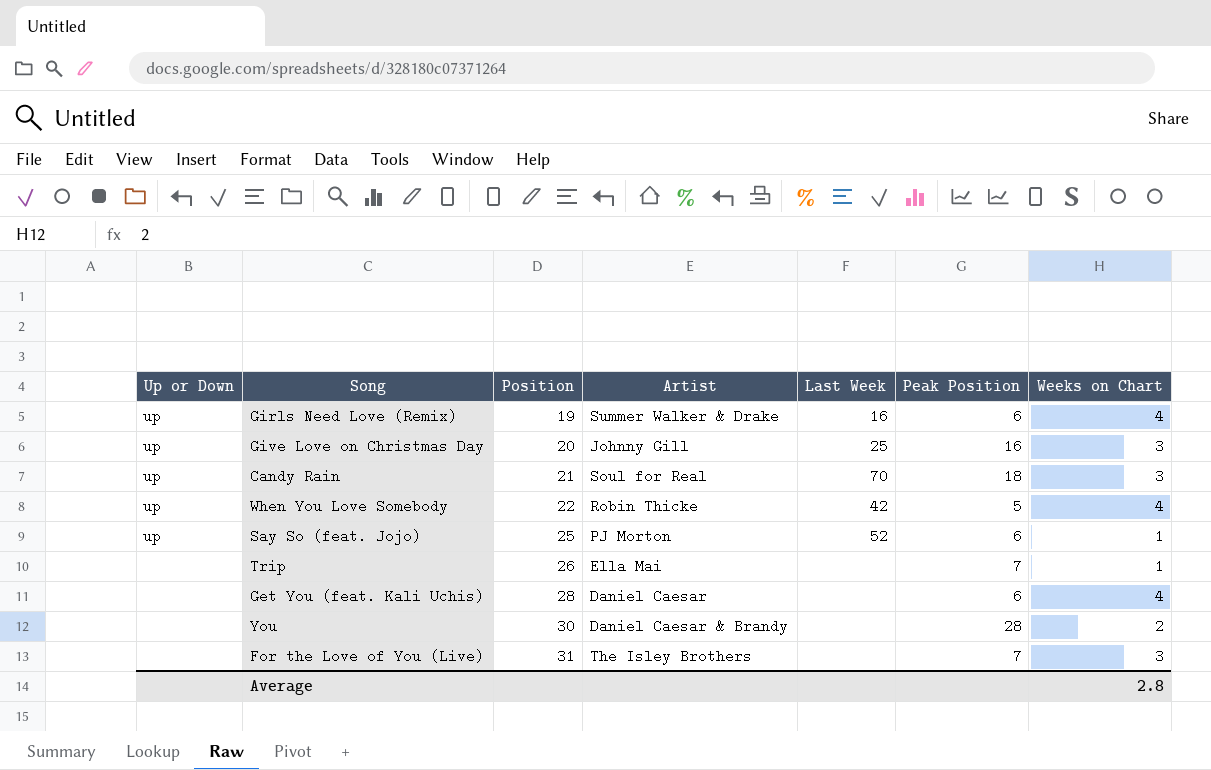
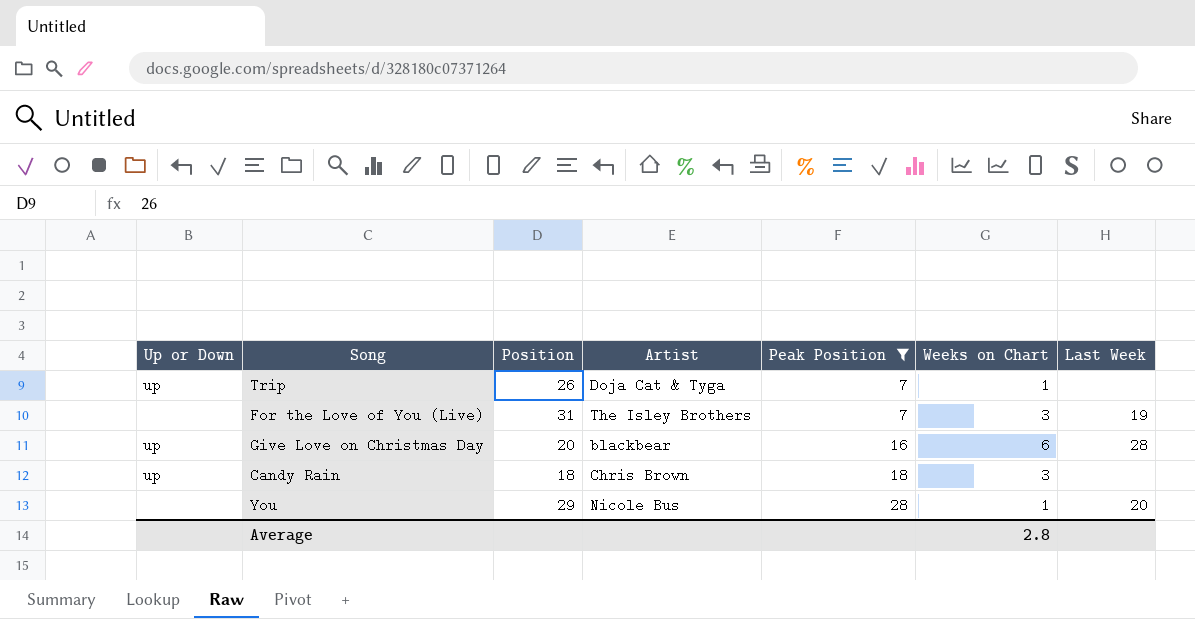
filter: none -> Peak Position >= 7
row order: Position ascending -> Peak Position ascending
column Last Week | position: 5 -> 7
Trip | Up or Down: none -> up
Trip | Artist: Ella Mai -> Doja Cat & Tyga
For the Love of You (Live) | Last Week: none -> 19
Give Love on Christmas Day | Artist: Johnny Gill -> blackbear
Give Love on Christmas Day | Weeks on Chart: 3 -> 6
Give Love on Christmas Day | Last Week: 25 -> 28
Candy Rain | Position: 21 -> 18
Candy Rain | Artist: Soul for Real -> Chris Brown
Candy Rain | Last Week: 70 -> none
You | Position: 30 -> 29
You | Artist: Daniel Caesar & Brandy -> Nicole Bus
You | Weeks on Chart: 2 -> 1
You | Last Week: none -> 20

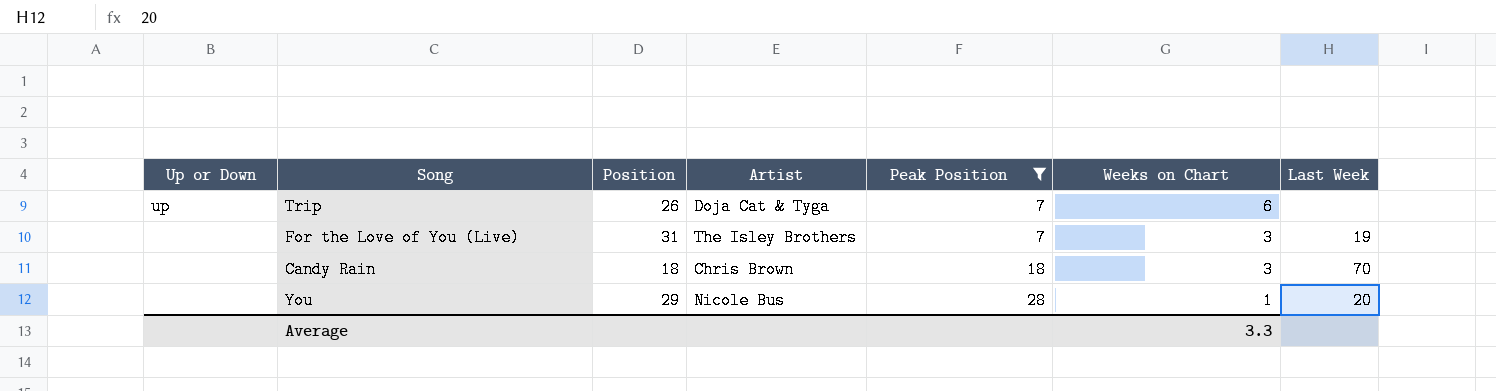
row Give Love on Christmas Day: up | 20 | blackbear | 16 | 6 | 28 -> none
Trip | Weeks on Chart: 1 -> 6
Candy Rain | Up or Down: up -> none
Candy Rain | Last Week: none -> 70
Average | Weeks on Chart: 2.8 -> 3.3

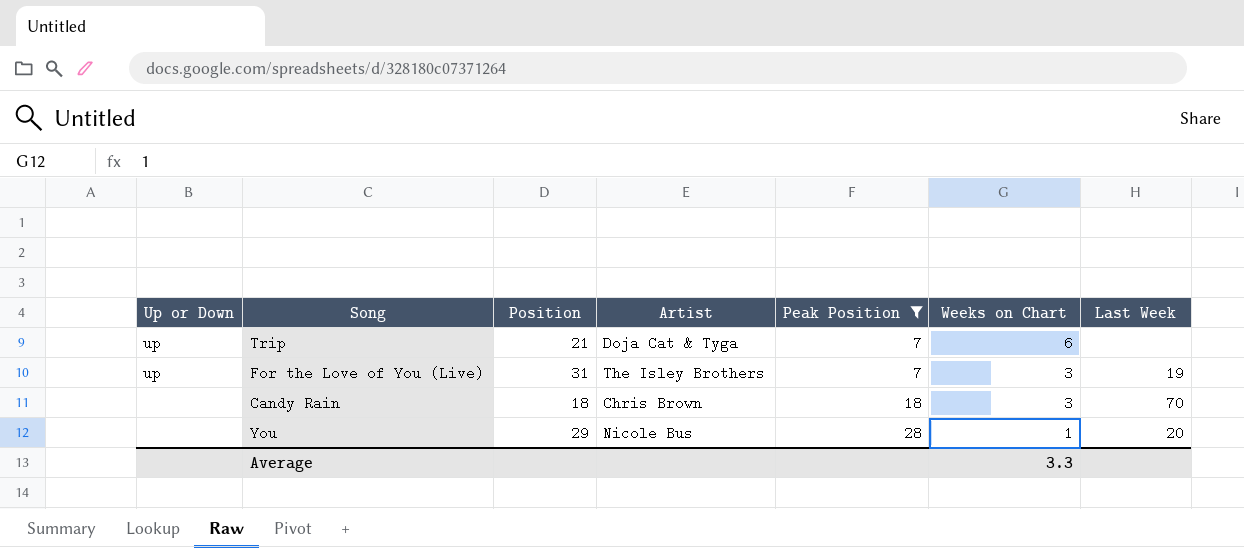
Trip | Position: 26 -> 21
For the Love of You (Live) | Up or Down: none -> up

